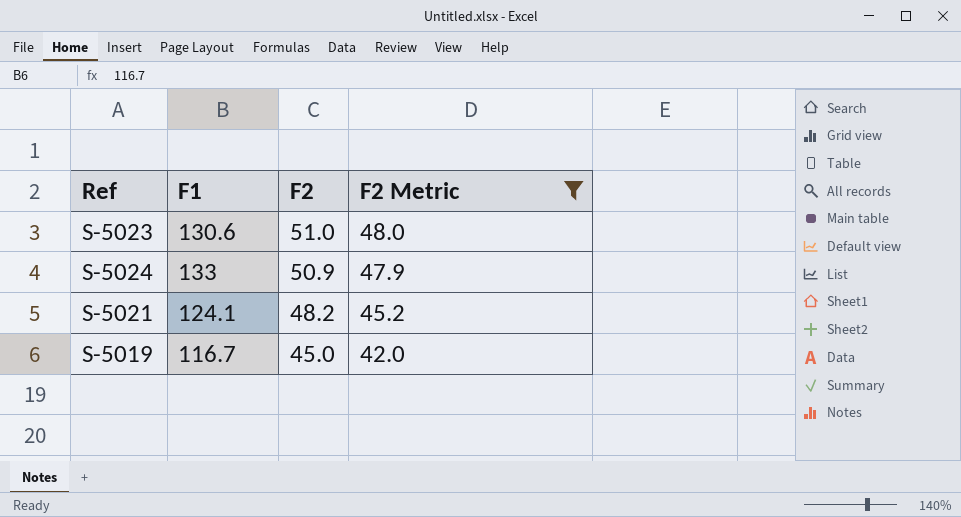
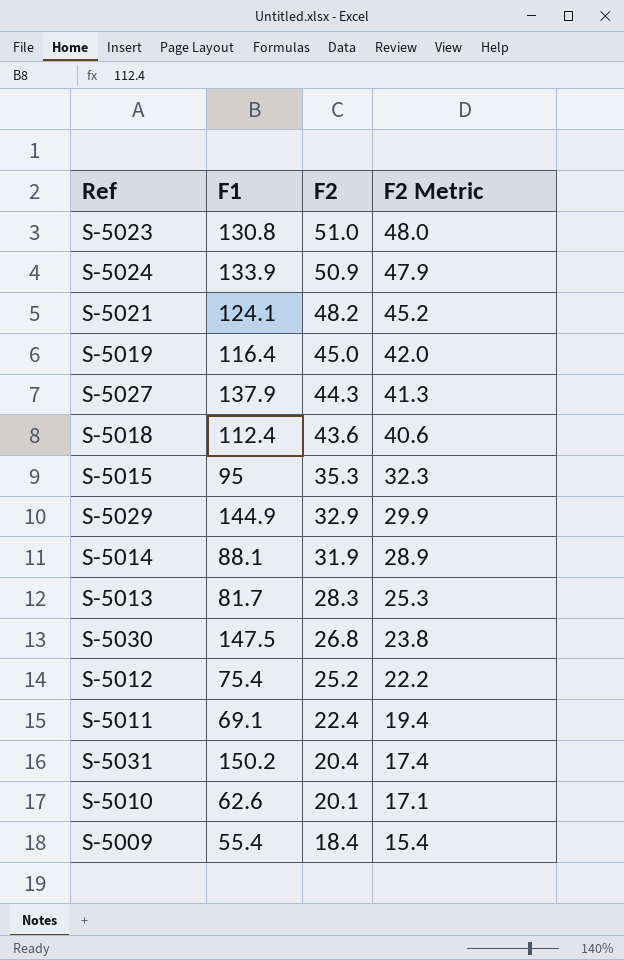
filter: F2 Metric >= 42.0 -> none
S-5023 | F1: 130.6 -> 130.8
S-5024 | F1: 133 -> 133.9
S-5019 | F1: 116.7 -> 116.4

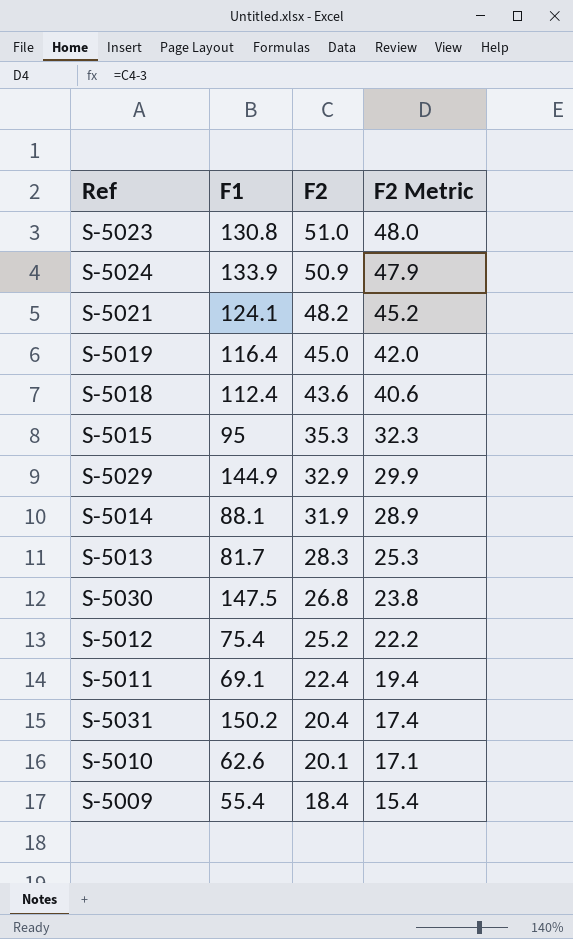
row S-5027: 137.9 | 44.3 | 41.3 -> none

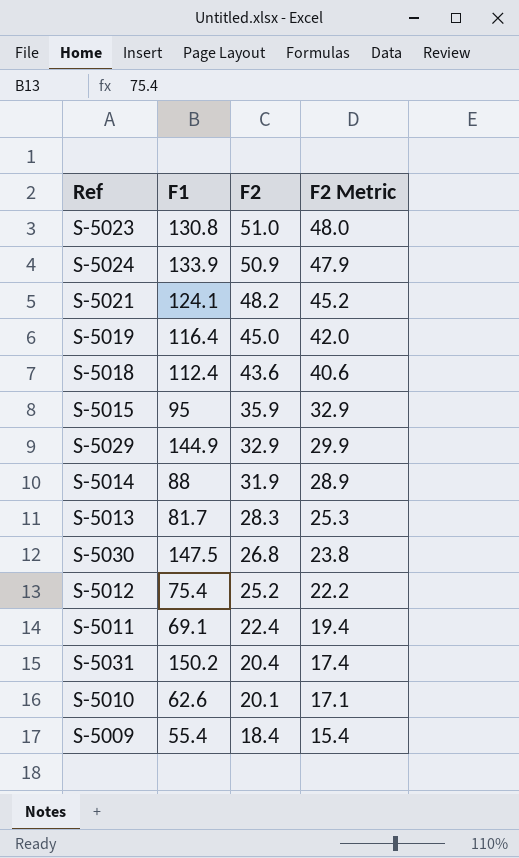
S-5015 | F2: 35.3 -> 35.9
S-5015 | F2 Metric: 32.3 -> 32.9
S-5014 | F1: 88.1 -> 88

